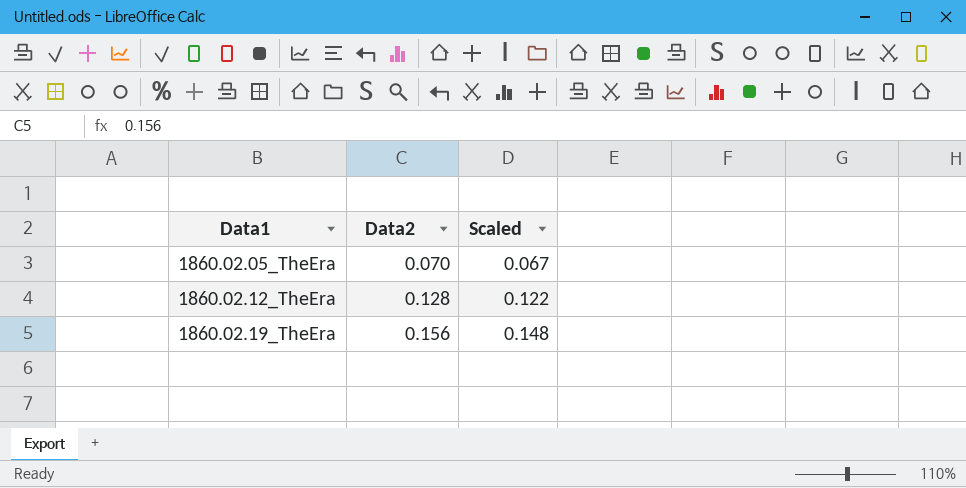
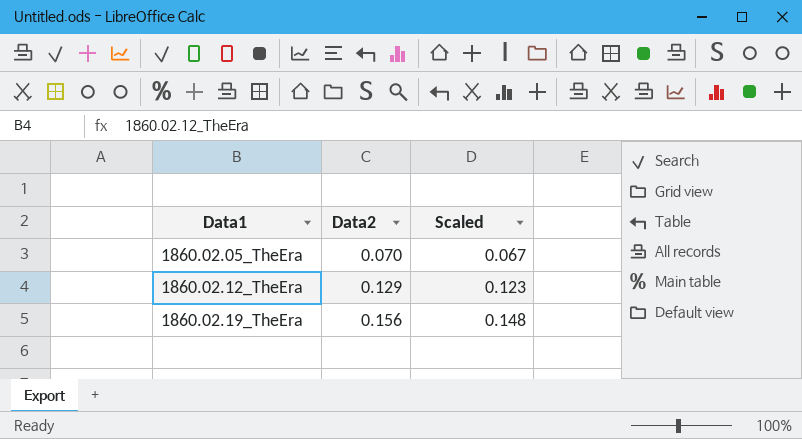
1860.02.12_TheEra | Data2: 0.128 -> 0.129
1860.02.12_TheEra | Scaled: 0.122 -> 0.123

